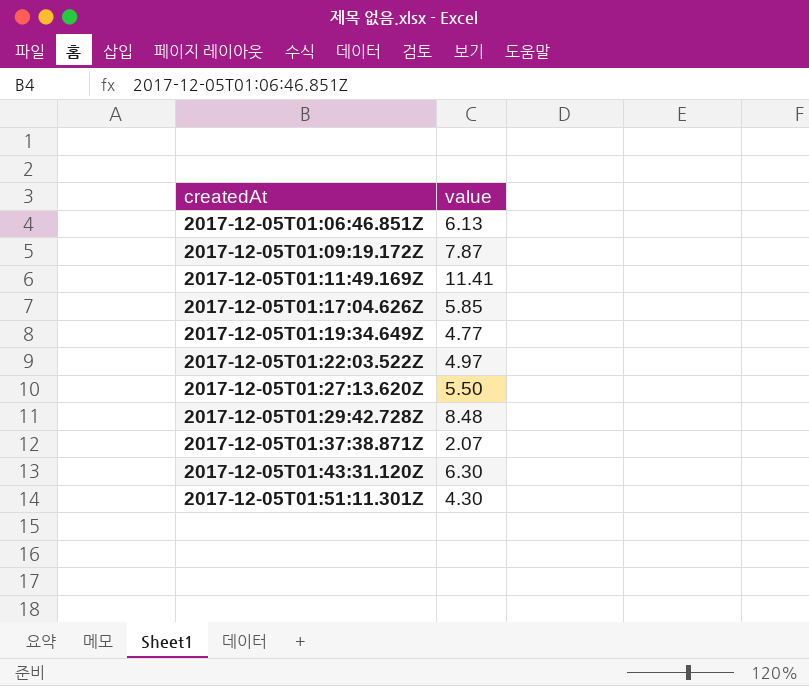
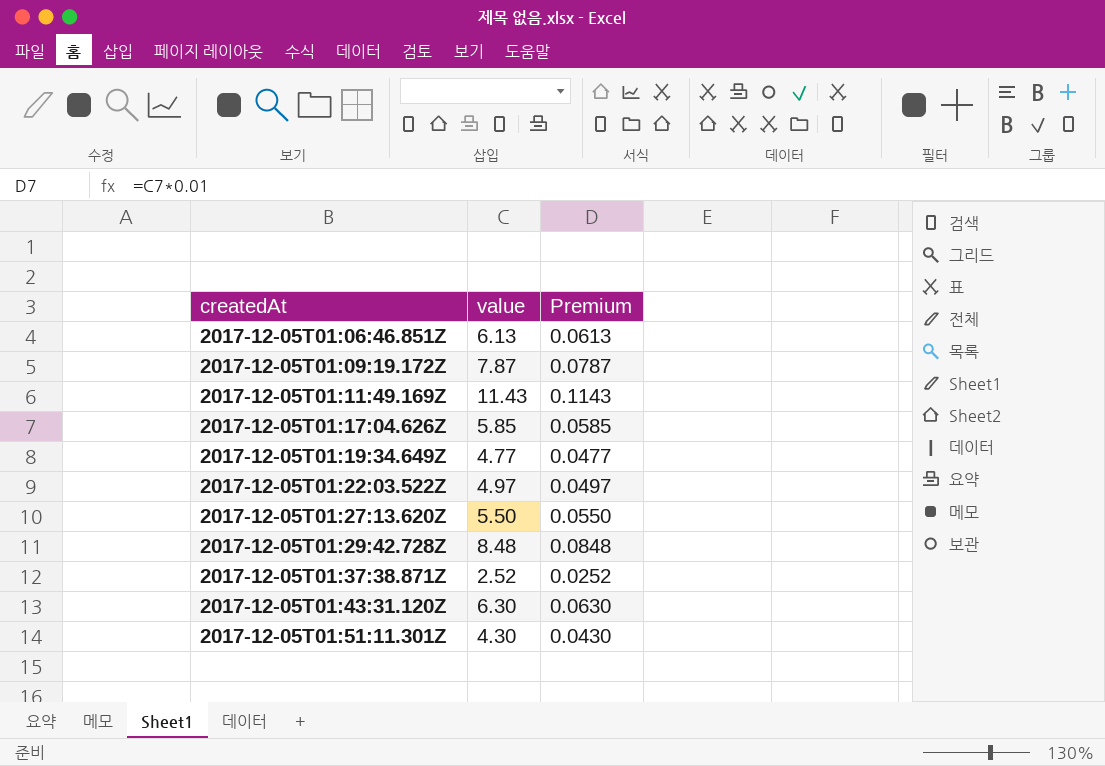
column Premium | formula: none -> [value] * 0.01
2017-12-05T01:11:49.169Z | value: 11.41 -> 11.43
2017-12-05T01:37:38.871Z | value: 2.07 -> 2.52

